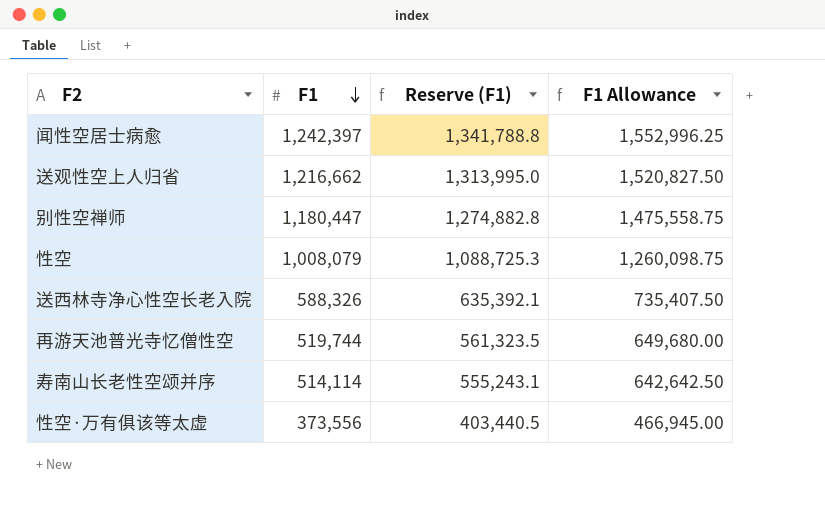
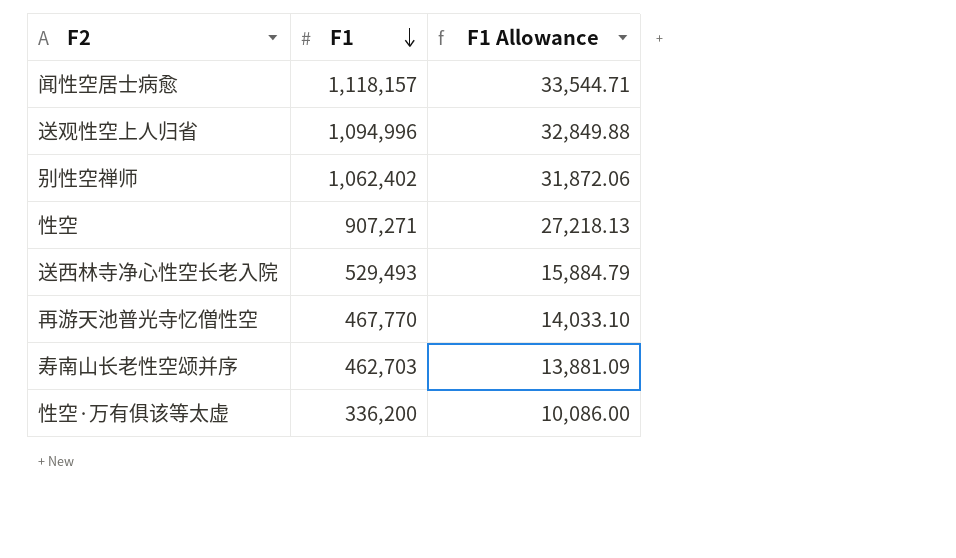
column Reserve (F1) | formula: [F1] * 1.08 -> none
column F1 Allowance | formula: [F1] * 1.25 -> [F1] * 0.03
闻性空居士病愈 | F1: 1,242,397 -> 1,118,157
送观性空上人归省 | F1: 1,216,662 -> 1,094,996
别性空禅师 | F1: 1,180,447 -> 1,062,402
性空 | F1: 1,008,079 -> 907,271
送西林寺净心性空长老入院 | F1: 588,326 -> 529,493
再游天池普光寺忆僧性空 | F1: 519,744 -> 467,770
寿南山长老性空颂并序 | F1: 514,114 -> 462,703
性空·万有俱该等太虚 | F1: 373,556 -> 336,200

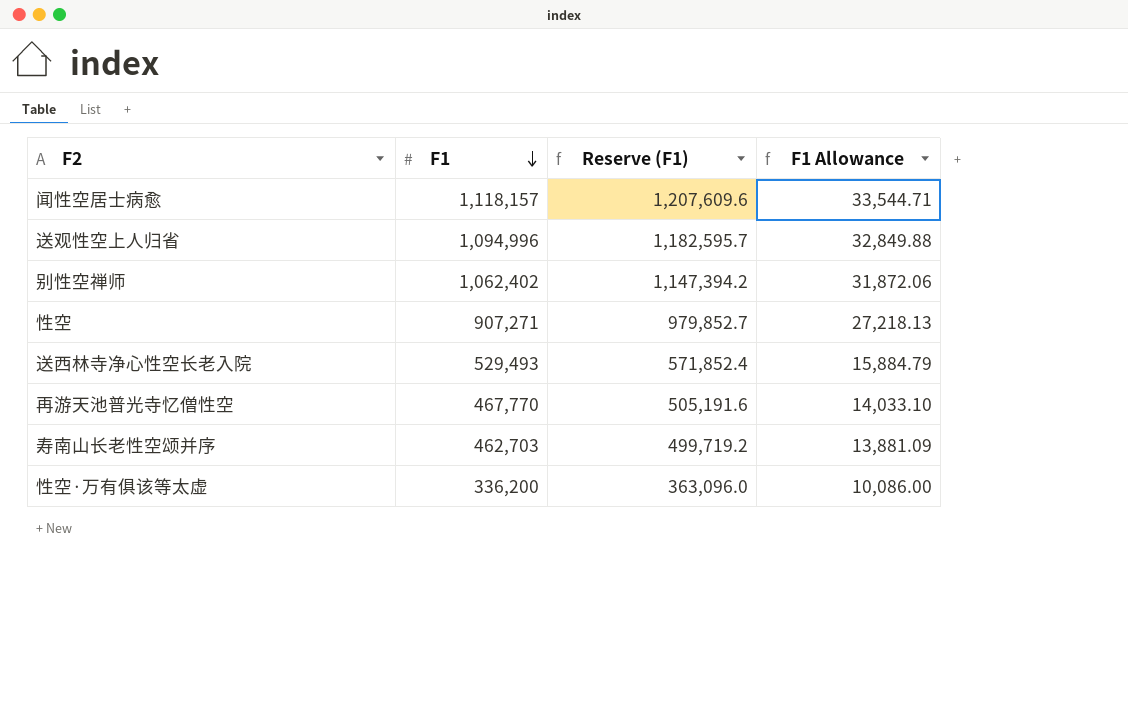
column Reserve (F1) | formula: none -> [F1] * 1.08

